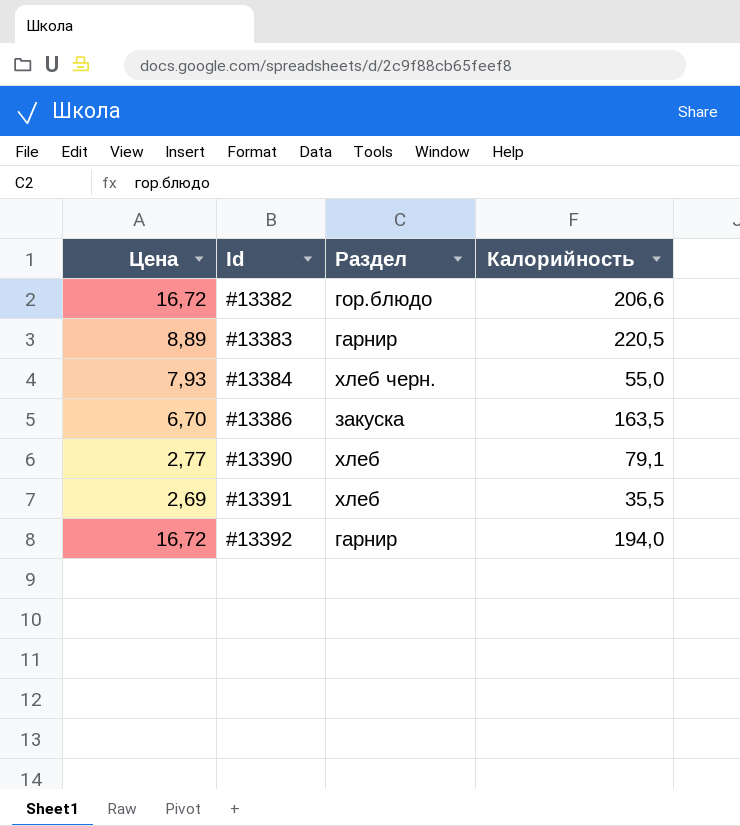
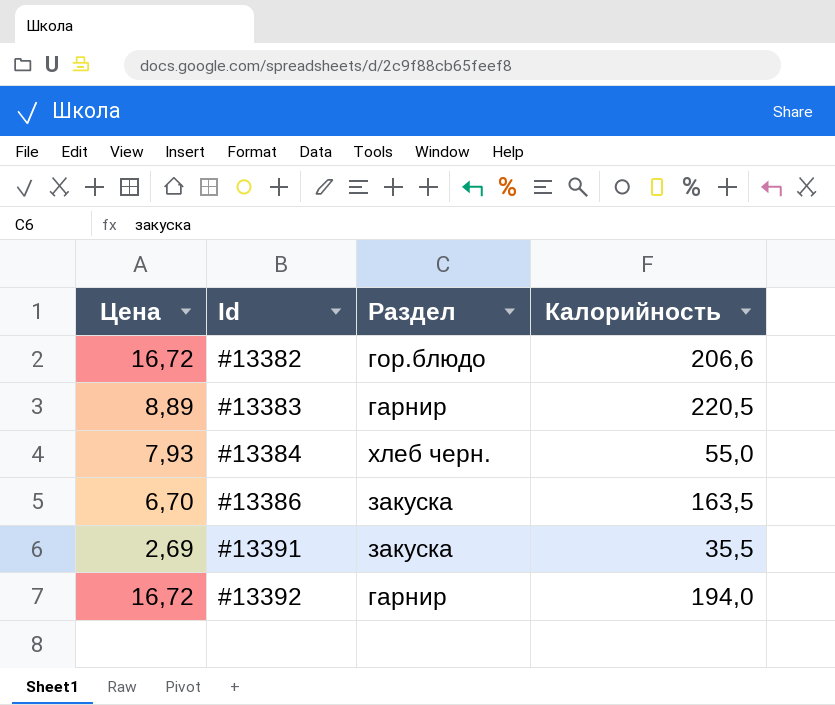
row #13390: 2,77 | хлеб | 79,1 -> none
#13391 | Раздел: хлеб -> закуска

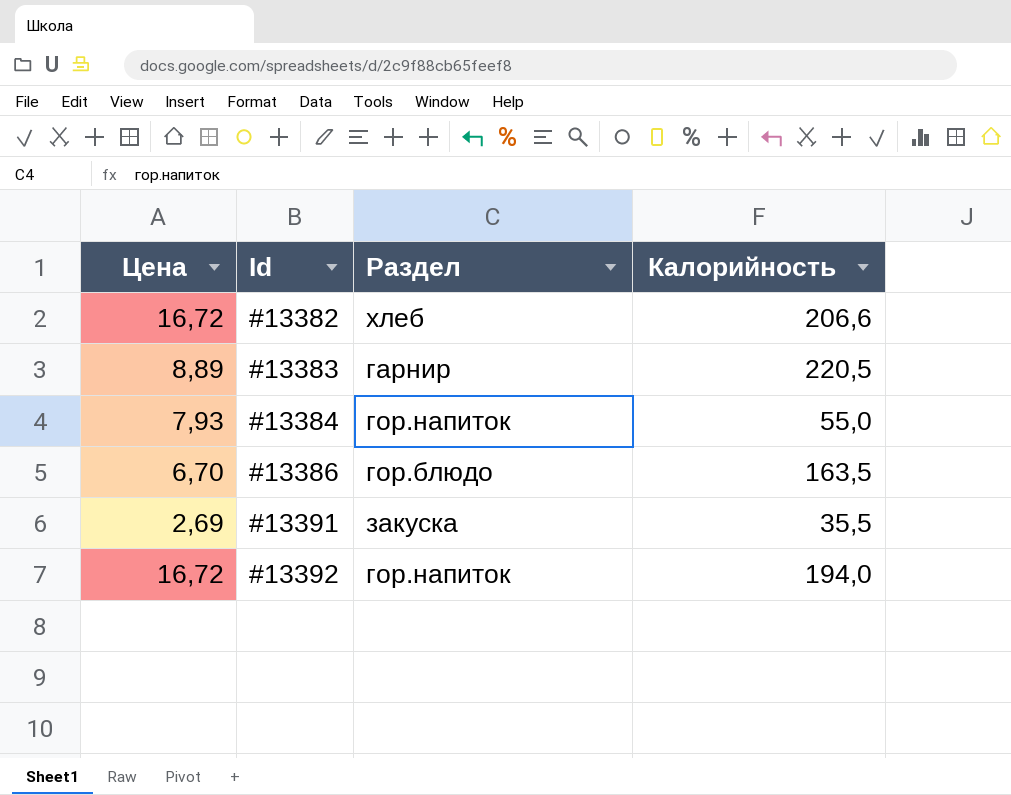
#13382 | Раздел: гор.блюдо -> хлеб
#13384 | Раздел: хлеб черн. -> гор.напиток
#13386 | Раздел: закуска -> гор.блюдо
#13392 | Раздел: гарнир -> гор.напиток

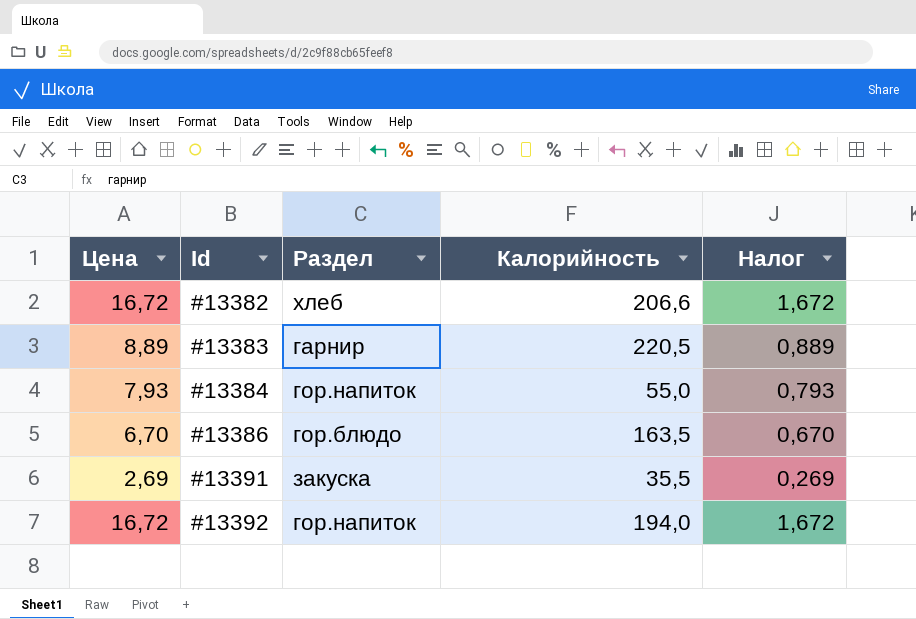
column Налог | formula: none -> [Цена] * 0,1

